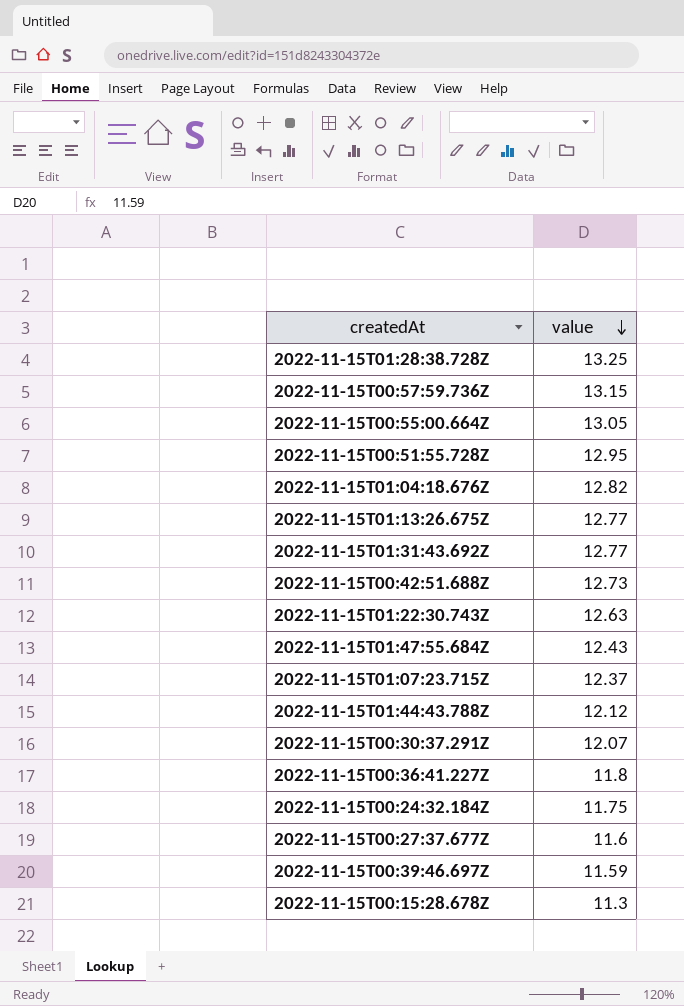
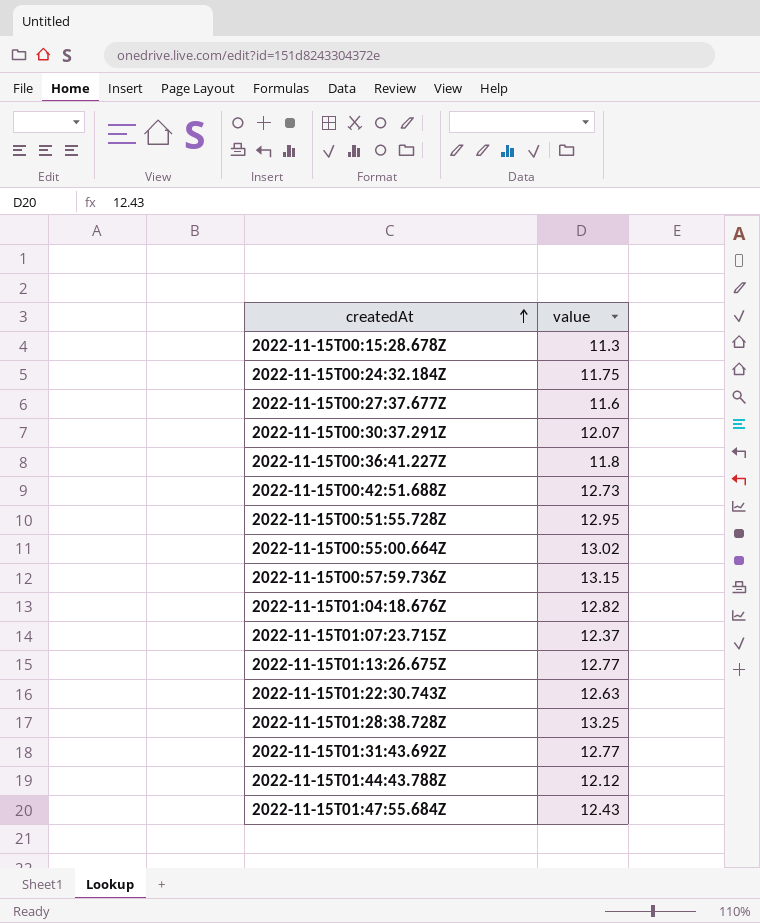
row order: value descending -> createdAt ascending
row 2022-11-15T00:39:46.697Z: 11.59 -> none
2022-11-15T00:55:00.664Z | value: 13.05 -> 13.02

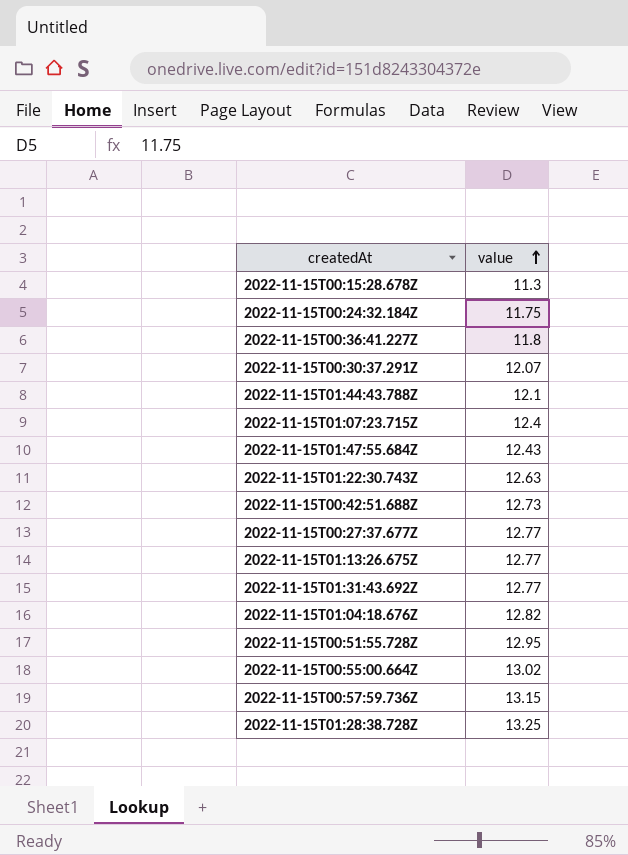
row order: createdAt ascending -> value ascending
2022-11-15T01:44:43.788Z | value: 12.12 -> 12.1
2022-11-15T01:07:23.715Z | value: 12.37 -> 12.4
2022-11-15T00:27:37.677Z | value: 11.6 -> 12.77

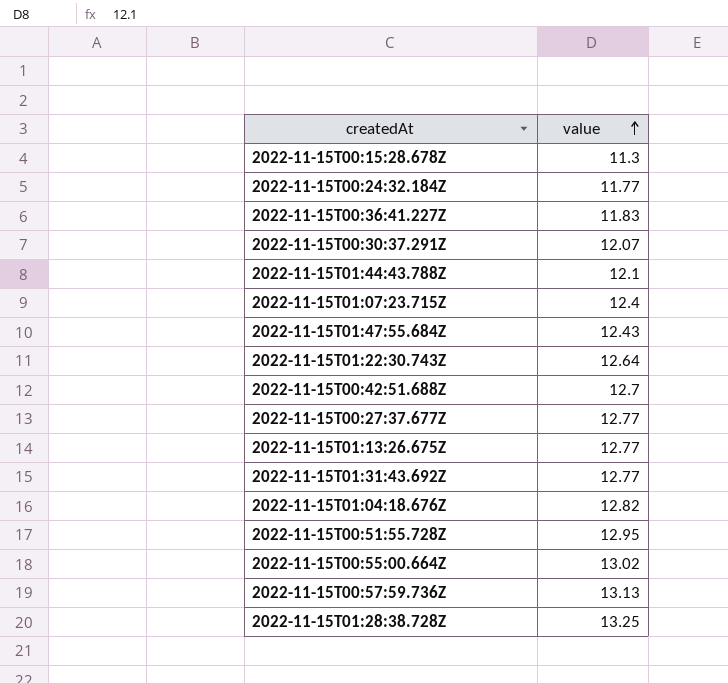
2022-11-15T00:24:32.184Z | value: 11.75 -> 11.77
2022-11-15T00:36:41.227Z | value: 11.8 -> 11.83
2022-11-15T01:22:30.743Z | value: 12.63 -> 12.64
2022-11-15T00:42:51.688Z | value: 12.73 -> 12.7
2022-11-15T00:57:59.736Z | value: 13.15 -> 13.13

